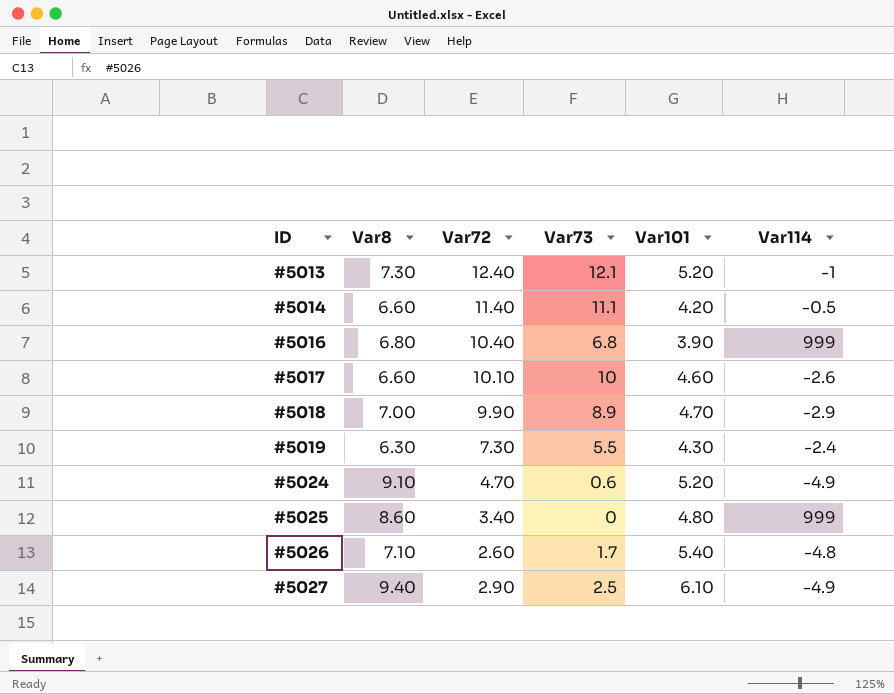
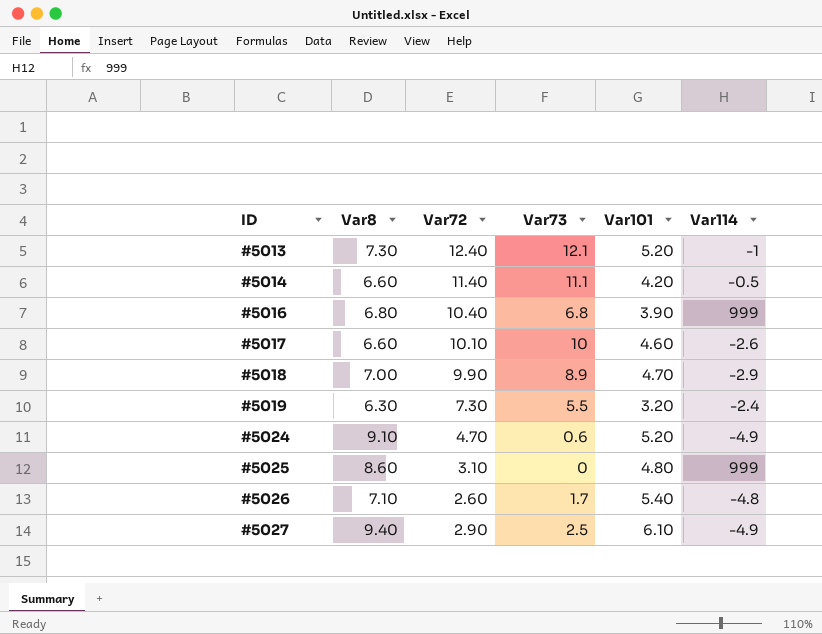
#5019 | Var101: 4.30 -> 3.20
#5025 | Var72: 3.40 -> 3.10

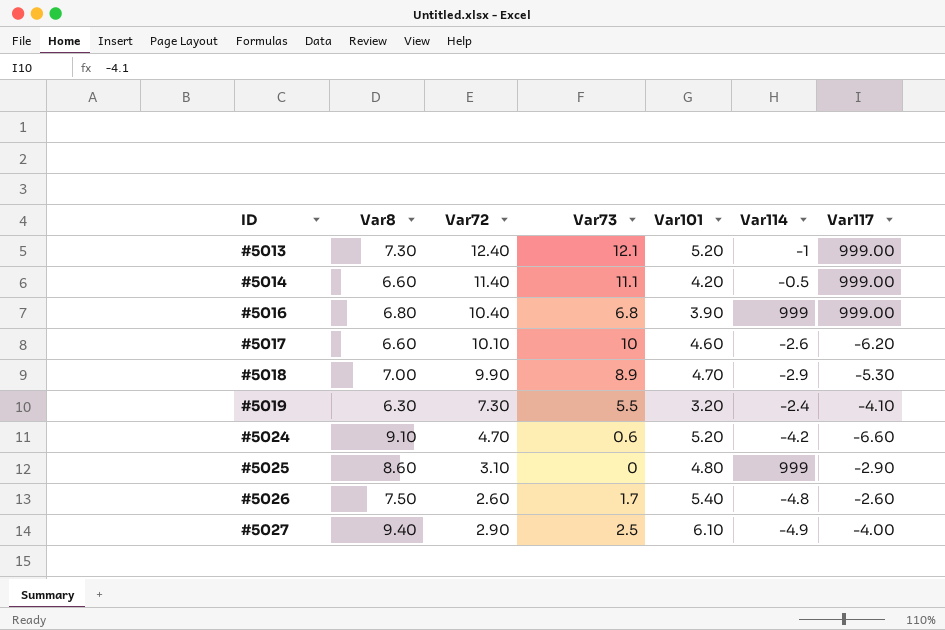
column Var117 | position: none -> 7
#5024 | Var114: -4.9 -> -4.2
#5026 | Var8: 7.10 -> 7.50

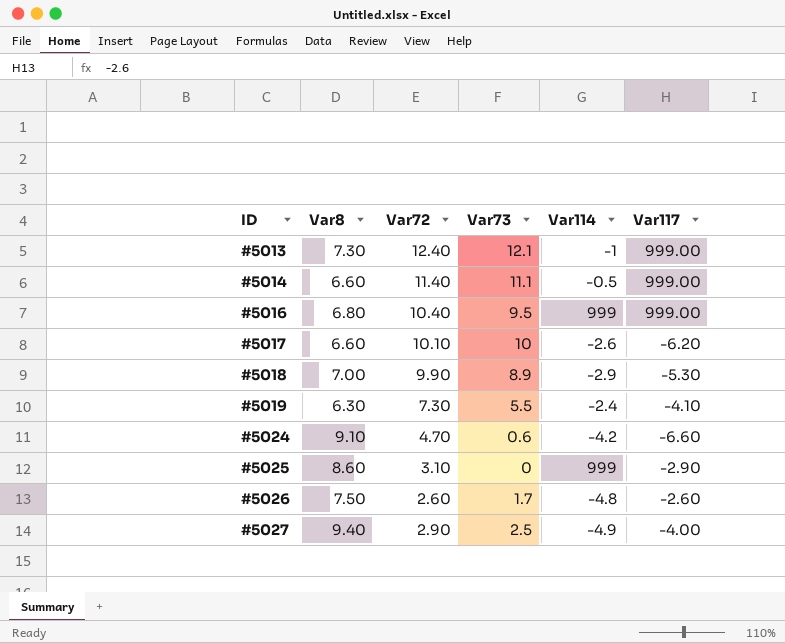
column Var101 | position: 5 -> none
#5016 | Var73: 6.8 -> 9.5

